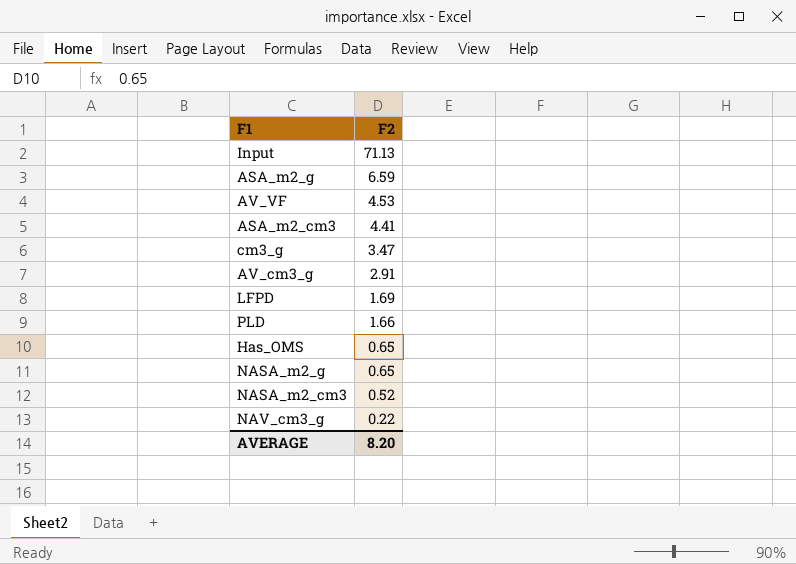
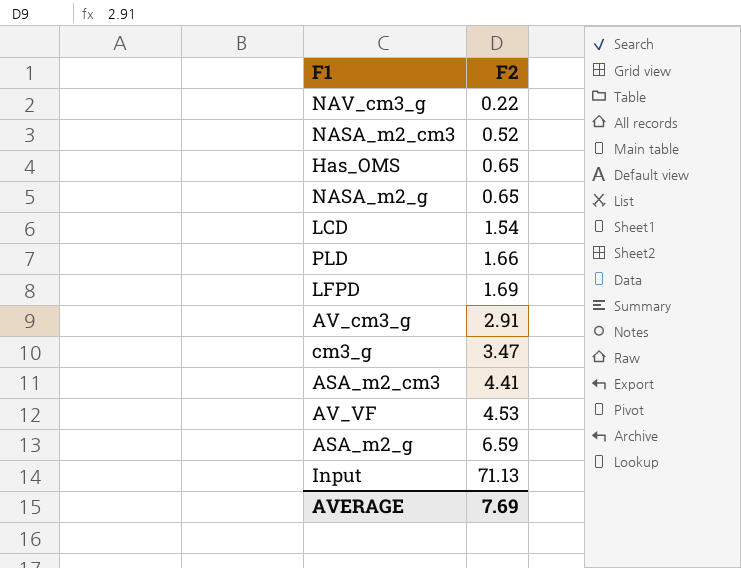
row order: F2 descending -> F2 ascending
row LCD: none -> 1.54
AVERAGE | F2: 8.20 -> 7.69

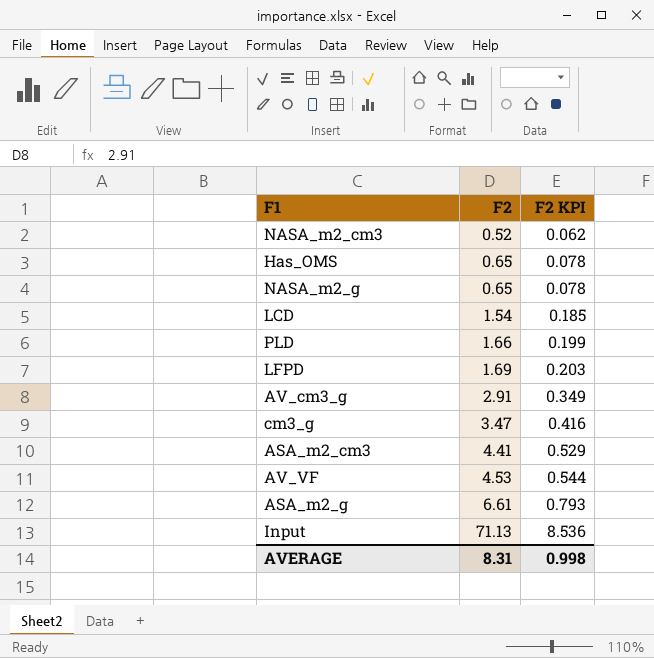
column F2 KPI | formula: none -> [F2] * 0.12
row NAV_cm3_g: 0.22 -> none
ASA_m2_g | F2: 6.59 -> 6.61
AVERAGE | F2: 7.69 -> 8.31

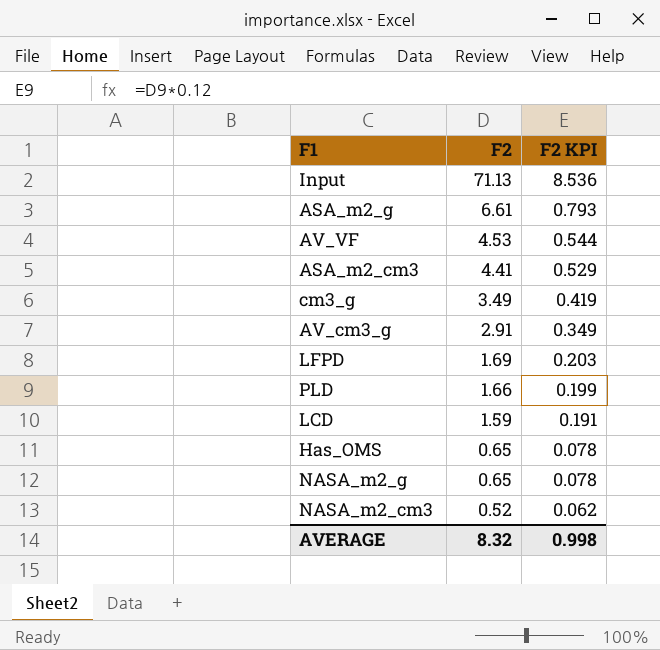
row order: F2 ascending -> F2 descending
cm3_g | F2: 3.47 -> 3.49
cm3_g | F2 KPI: 0.416 -> 0.419
LCD | F2: 1.54 -> 1.59
LCD | F2 KPI: 0.185 -> 0.191
AVERAGE | F2: 8.31 -> 8.32

